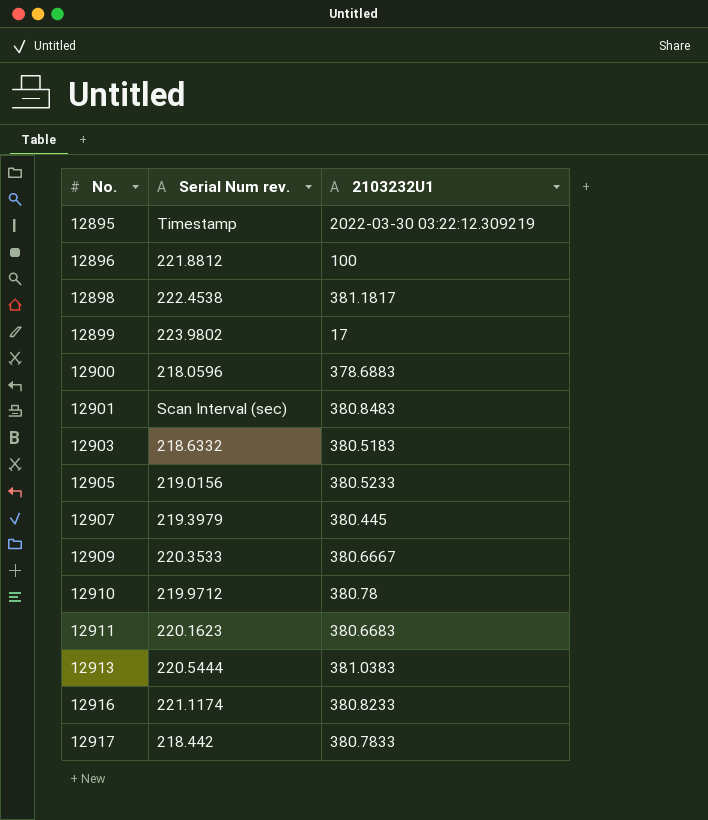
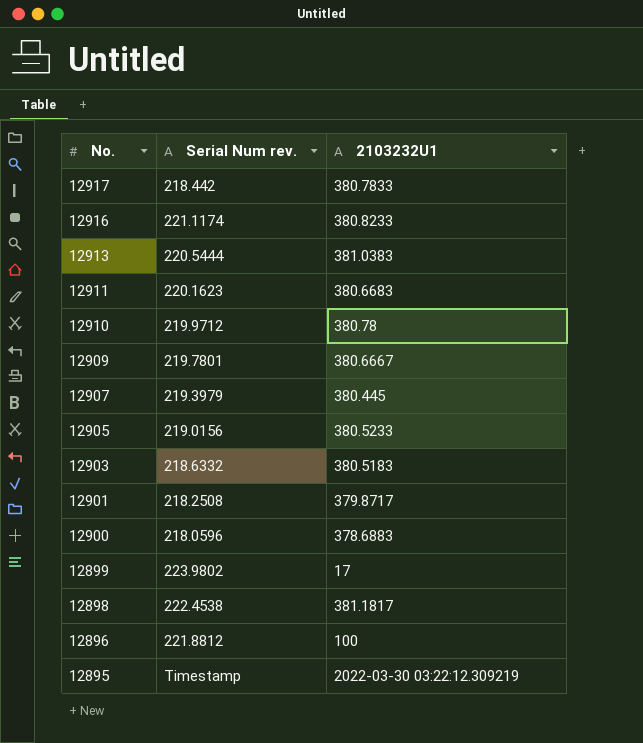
row order: No. ascending -> No. descending
12909 | Serial Num rev.: 220.3533 -> 219.7801
12901 | Serial Num rev.: Scan Interval (sec) -> 218.2508
12901 | 2103232U1: 380.8483 -> 379.8717

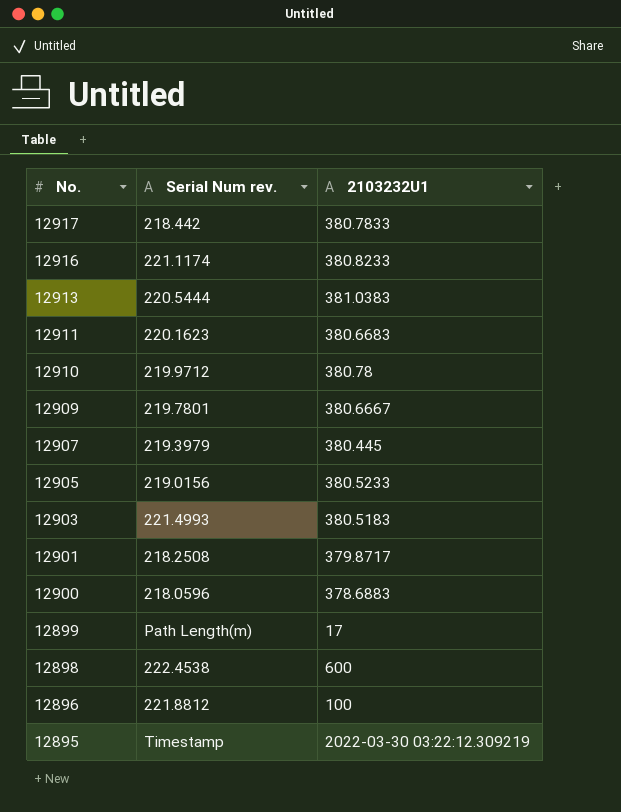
12903 | Serial Num rev.: 218.6332 -> 221.4993
12899 | Serial Num rev.: 223.9802 -> Path Length(m)
12898 | 2103232U1: 381.1817 -> 600

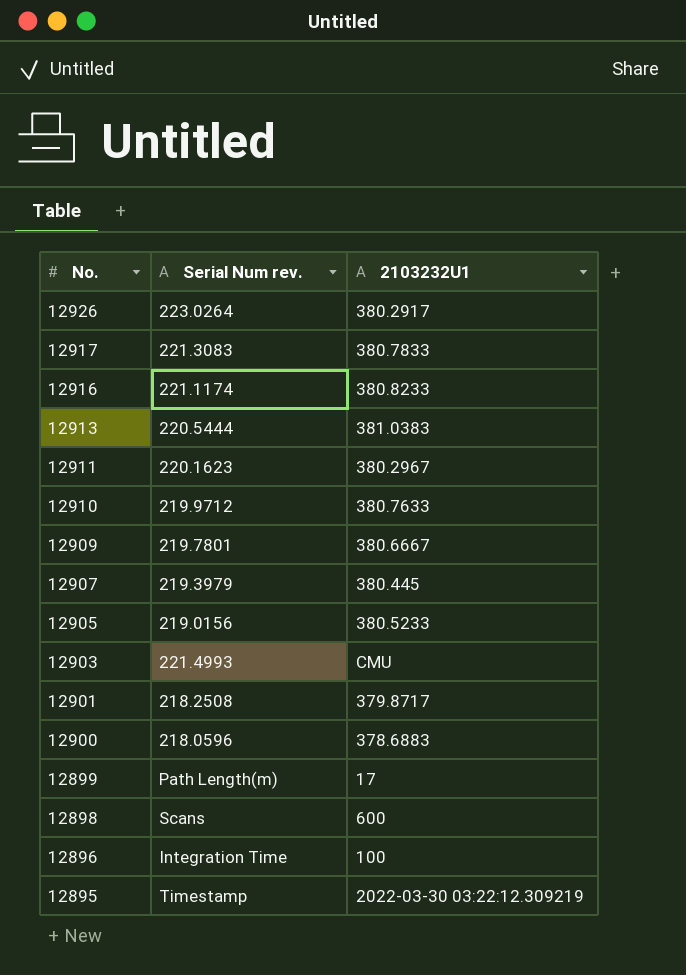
row 12926: none -> 223.0264 | 380.2917
12917 | Serial Num rev.: 218.442 -> 221.3083
12911 | 2103232U1: 380.6683 -> 380.2967
12910 | 2103232U1: 380.78 -> 380.7633
12903 | 2103232U1: 380.5183 -> CMU
12898 | Serial Num rev.: 222.4538 -> Scans
12896 | Serial Num rev.: 221.8812 -> Integration Time

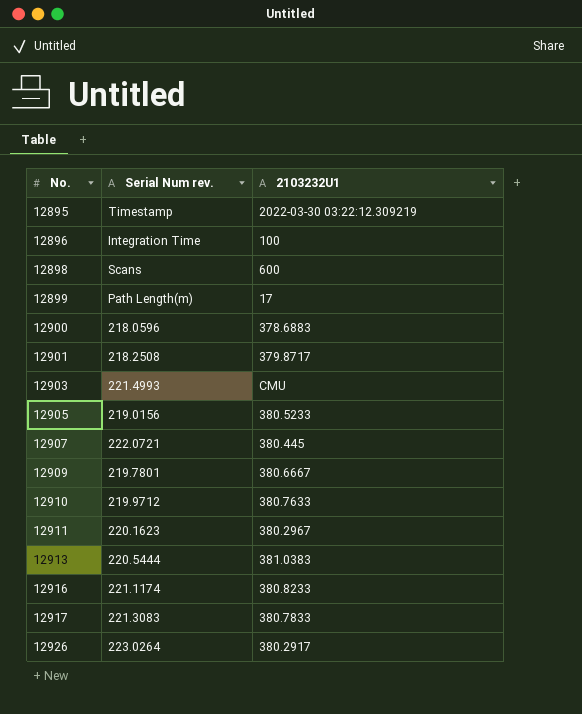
row order: No. descending -> No. ascending
12907 | Serial Num rev.: 219.3979 -> 222.0721

